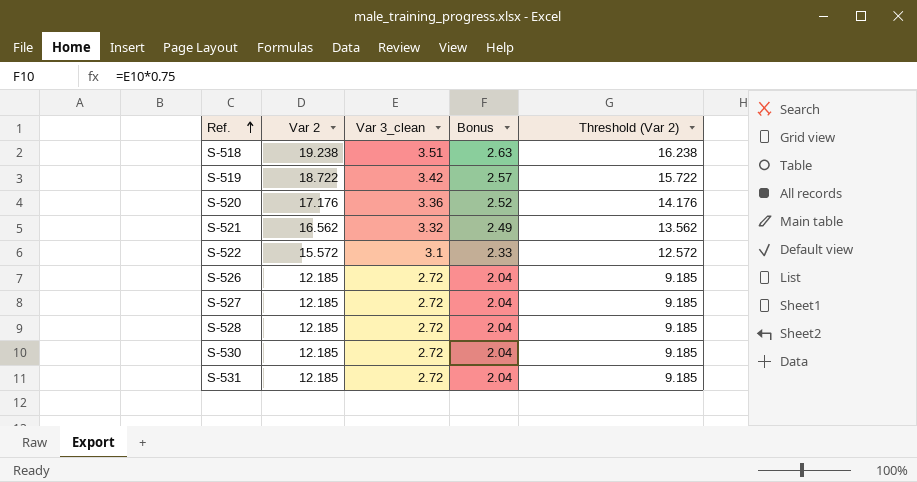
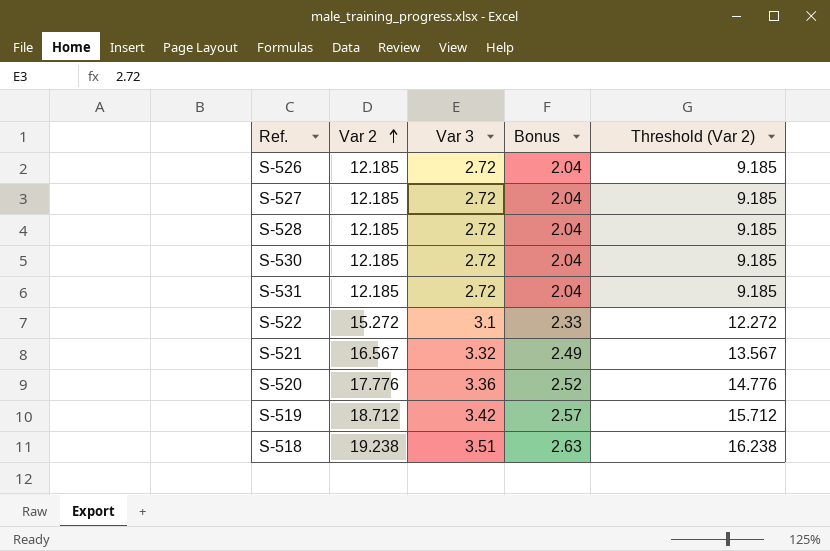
row order: Ref. ascending -> Var 2 ascending
column name: Var 3_clean -> Var 3
S-522 | Var 2: 15.572 -> 15.272
S-522 | Threshold (Var 2): 12.572 -> 12.272
S-521 | Var 2: 16.562 -> 16.567
S-521 | Threshold (Var 2): 13.562 -> 13.567
S-520 | Var 2: 17.176 -> 17.776
S-520 | Threshold (Var 2): 14.176 -> 14.776
S-519 | Var 2: 18.722 -> 18.712
S-519 | Threshold (Var 2): 15.722 -> 15.712

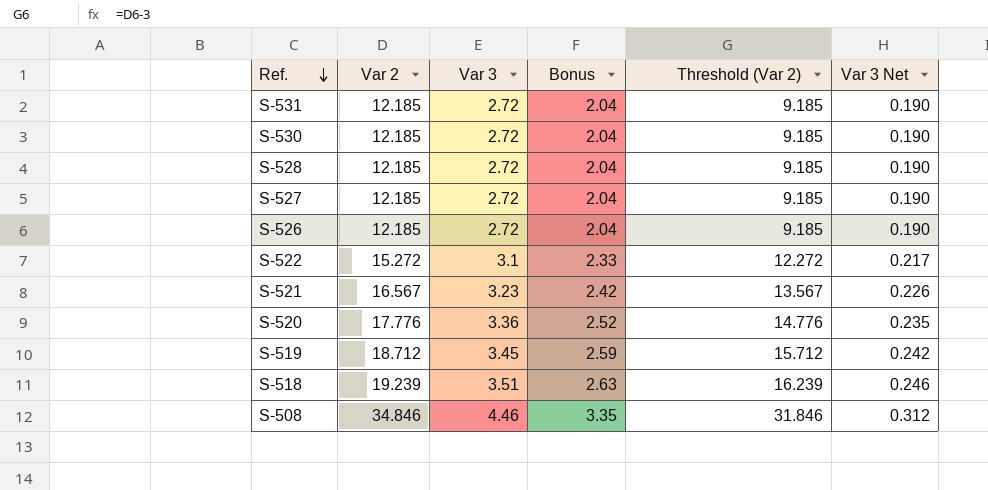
row order: Var 2 ascending -> Ref. descending
column Var 3 Net | formula: none -> [Var 3] * 0.07
S-521 | Var 3: 3.32 -> 3.23
S-521 | Bonus: 2.49 -> 2.42
S-519 | Var 3: 3.42 -> 3.45
S-519 | Bonus: 2.57 -> 2.59
S-518 | Var 2: 19.238 -> 19.239
S-518 | Threshold (Var 2): 16.238 -> 16.239
row S-508: none -> 34.846 | 4.46 | 3.35 | 31.846 | 0.312

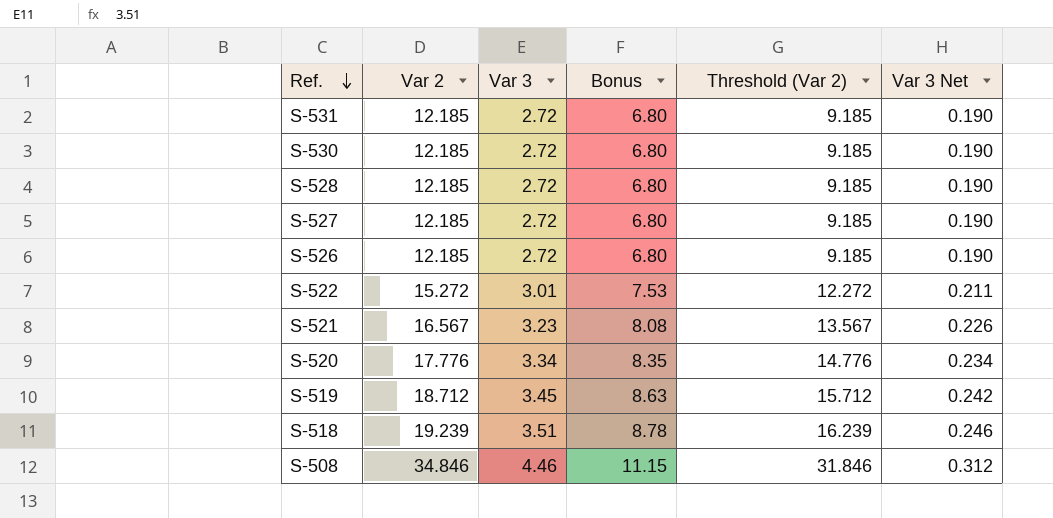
column Bonus | formula: [Var 3] * 0.75 -> [Var 3] * 2.5
S-522 | Var 3: 3.1 -> 3.01
S-522 | Var 3 Net: 0.217 -> 0.211
S-520 | Var 3: 3.36 -> 3.34
S-520 | Var 3 Net: 0.235 -> 0.234

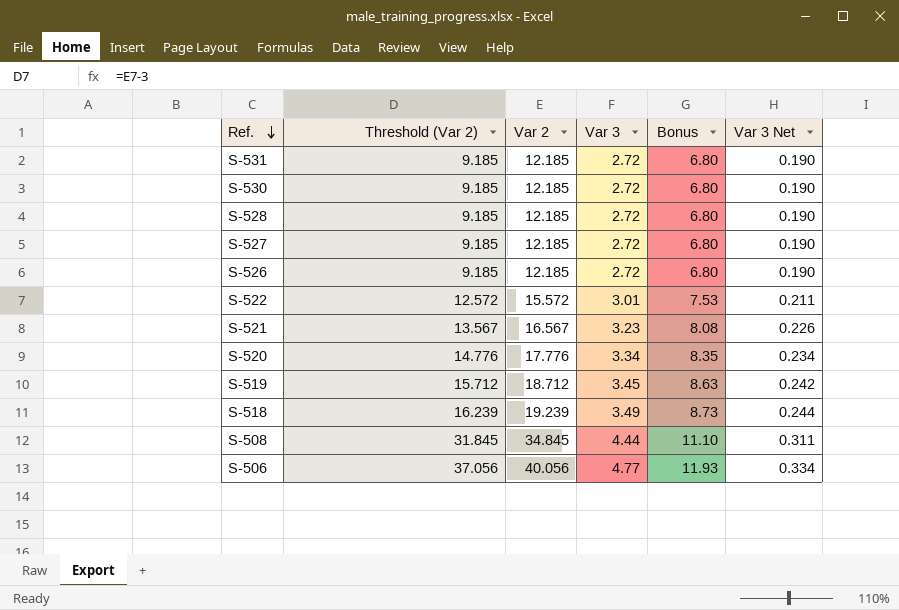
column Threshold (Var 2) | position: 5 -> 2
S-522 | Threshold (Var 2): 12.272 -> 12.572
S-522 | Var 2: 15.272 -> 15.572
S-518 | Var 3: 3.51 -> 3.49
S-518 | Bonus: 8.78 -> 8.73
S-518 | Var 3 Net: 0.246 -> 0.244
S-508 | Threshold (Var 2): 31.846 -> 31.845
S-508 | Var 2: 34.846 -> 34.845
S-508 | Var 3: 4.46 -> 4.44
S-508 | Bonus: 11.15 -> 11.10
S-508 | Var 3 Net: 0.312 -> 0.311
row S-506: none -> 37.056 | 40.056 | 4.77 | 11.93 | 0.334

